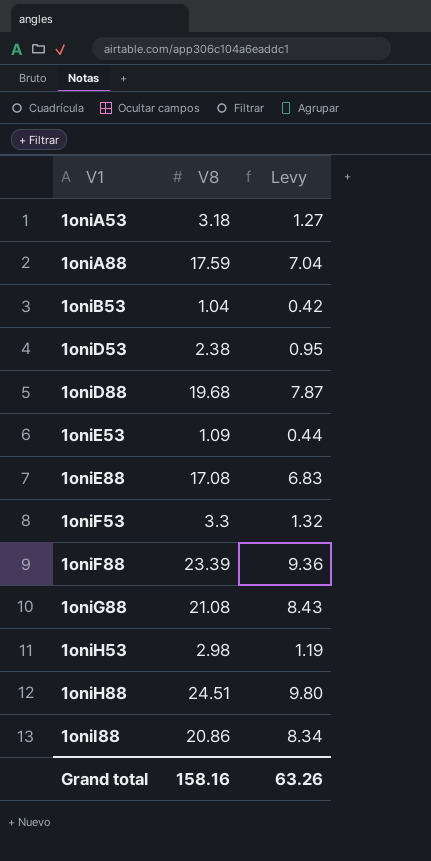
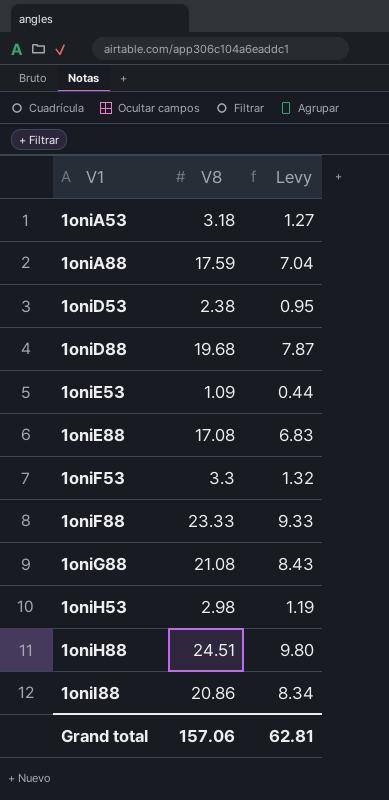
row 1oniB53: 1.04 | 0.42 -> none
1oniF88 | V8: 23.39 -> 23.33
1oniF88 | Levy: 9.36 -> 9.33
Grand total | V8: 158.16 -> 157.06
Grand total | Levy: 63.26 -> 62.81

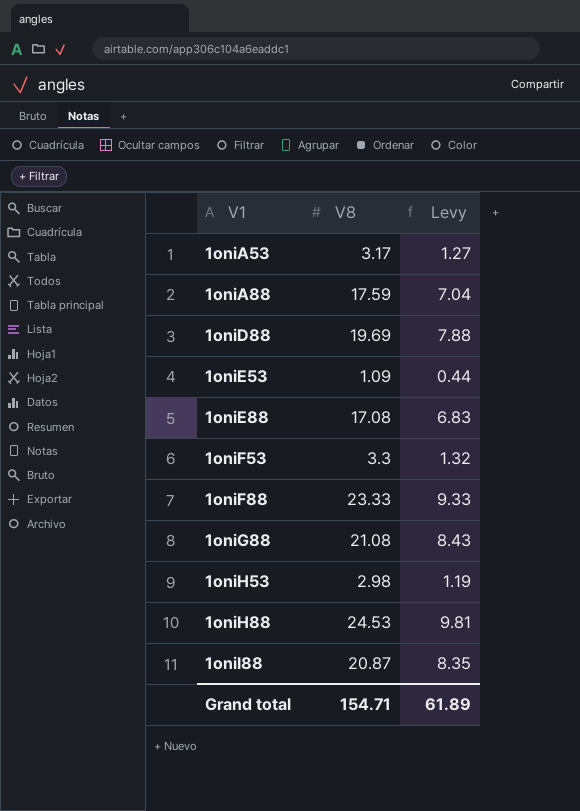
row 1oniD53: 2.38 | 0.95 -> none
1oniA53 | V8: 3.18 -> 3.17
1oniD88 | V8: 19.68 -> 19.69
1oniD88 | Levy: 7.87 -> 7.88
1oniH88 | V8: 24.51 -> 24.53
1oniH88 | Levy: 9.80 -> 9.81
1oniI88 | V8: 20.86 -> 20.87
1oniI88 | Levy: 8.34 -> 8.35
Grand total | V8: 157.06 -> 154.71
Grand total | Levy: 62.81 -> 61.89

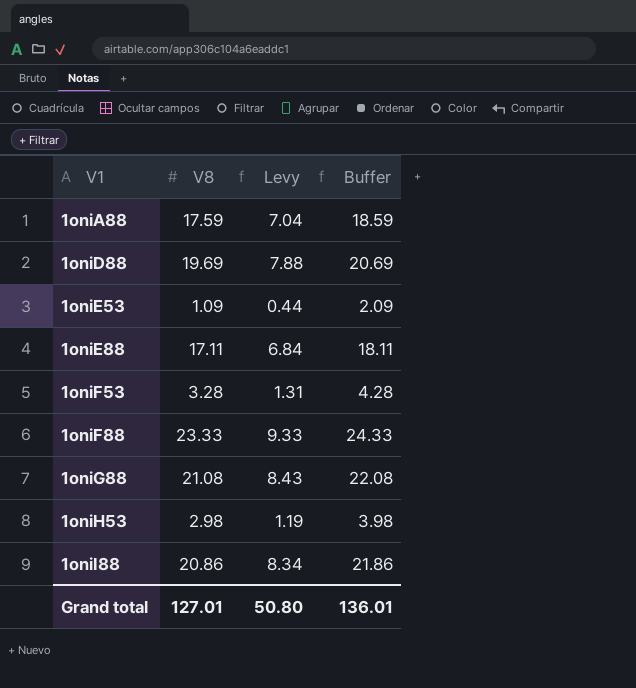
column Buffer | formula: none -> [V8] + 1
row 1oniA53: 3.17 | 1.27 -> none
row 1oniH88: 24.53 | 9.81 -> none
1oniE88 | V8: 17.08 -> 17.11
1oniE88 | Levy: 6.83 -> 6.84
1oniF53 | V8: 3.3 -> 3.28
1oniF53 | Levy: 1.32 -> 1.31
1oniI88 | V8: 20.87 -> 20.86
1oniI88 | Levy: 8.35 -> 8.34
Grand total | V8: 154.71 -> 127.01
Grand total | Levy: 61.89 -> 50.80

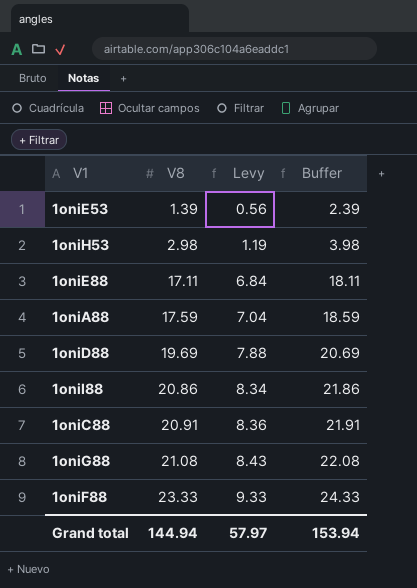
row order: V1 ascending -> V8 ascending
row 1oniF53: 3.28 | 1.31 | 4.28 -> none
1oniE53 | V8: 1.09 -> 1.39
1oniE53 | Levy: 0.44 -> 0.56
1oniE53 | Buffer: 2.09 -> 2.39
row 1oniC88: none -> 20.91 | 8.36 | 21.91
Grand total | V8: 127.01 -> 144.94
Grand total | Levy: 50.80 -> 57.97
Grand total | Buffer: 136.01 -> 153.94

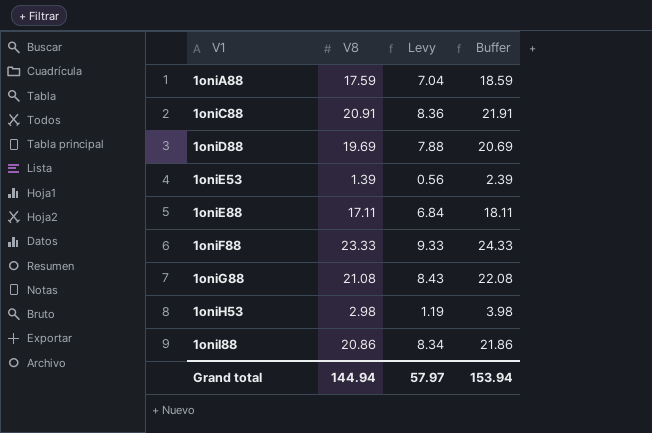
row order: V8 ascending -> V1 ascending

